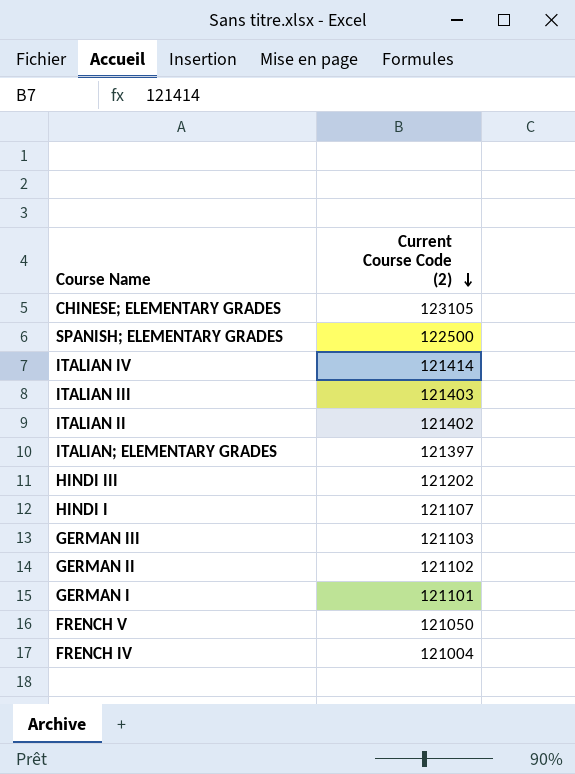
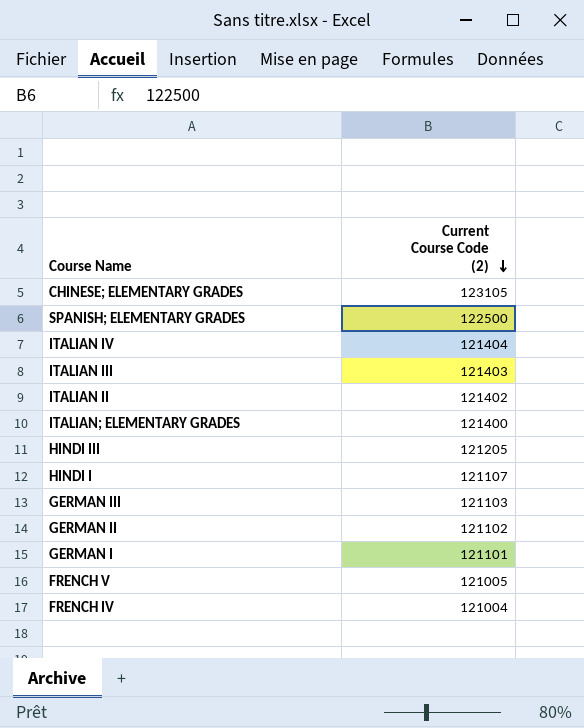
ITALIAN IV | Current Course Code (2): 121414 -> 121404
ITALIAN; ELEMENTARY GRADES | Current Course Code (2): 121397 -> 121400
HINDI III | Current Course Code (2): 121202 -> 121205
FRENCH V | Current Course Code (2): 121050 -> 121005

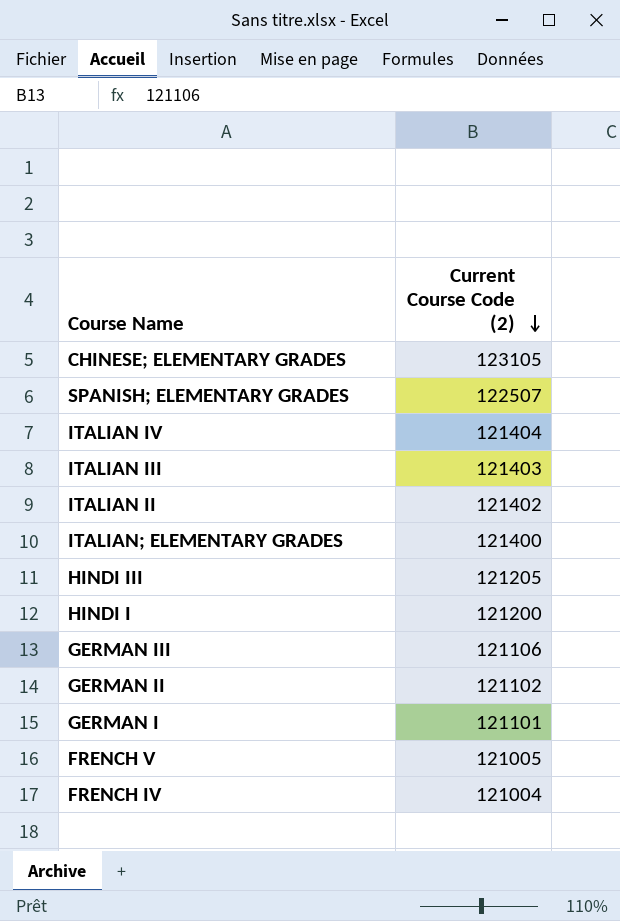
SPANISH; ELEMENTARY GRADES | Current Course Code (2): 122500 -> 122507
HINDI I | Current Course Code (2): 121107 -> 121200
GERMAN III | Current Course Code (2): 121103 -> 121106

